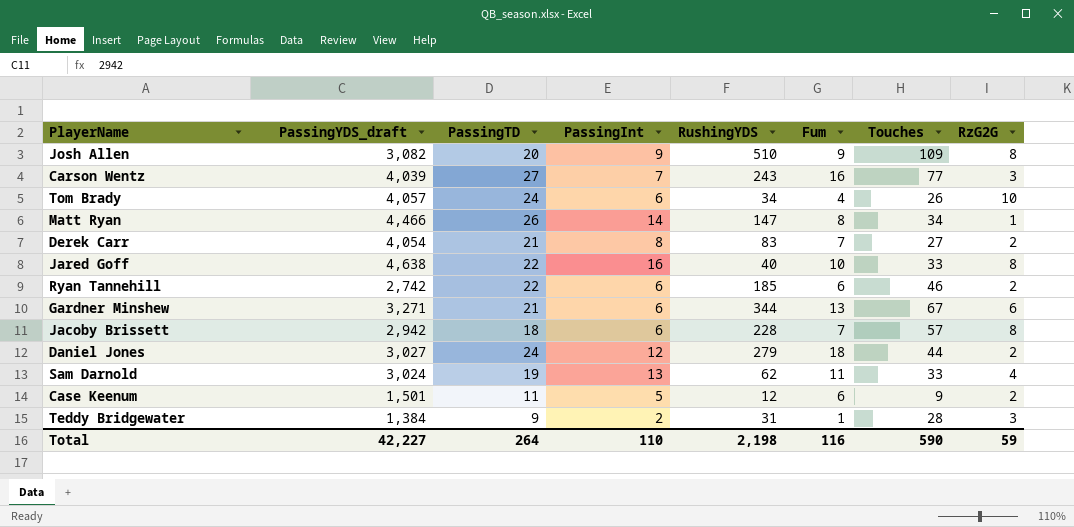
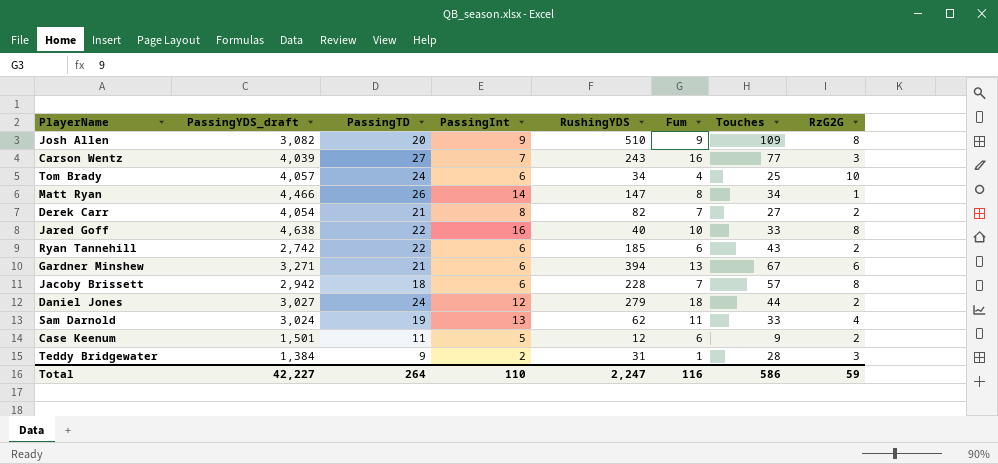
Tom Brady | Touches: 26 -> 25
Derek Carr | RushingYDS: 83 -> 82
Ryan Tannehill | Touches: 46 -> 43
Gardner Minshew | RushingYDS: 344 -> 394
Total | RushingYDS: 2,198 -> 2,247
Total | Touches: 590 -> 586

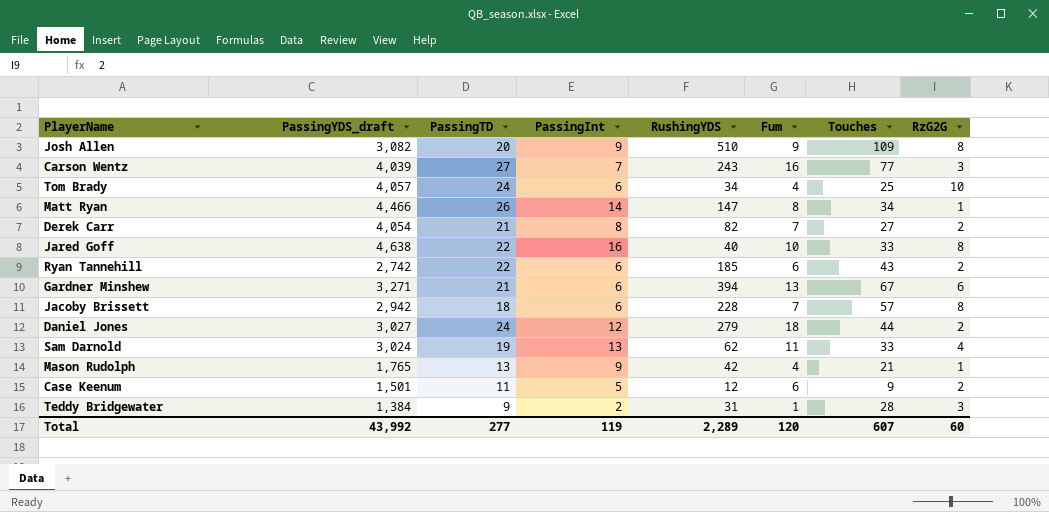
row Mason Rudolph: none -> 1,765 | 13 | 9 | 42 | 4 | 21 | 1
Total | PassingYDS_draft: 42,227 -> 43,992
Total | PassingTD: 264 -> 277
Total | PassingInt: 110 -> 119
Total | RushingYDS: 2,247 -> 2,289
Total | Fum: 116 -> 120
Total | Touches: 586 -> 607
Total | RzG2G: 59 -> 60

